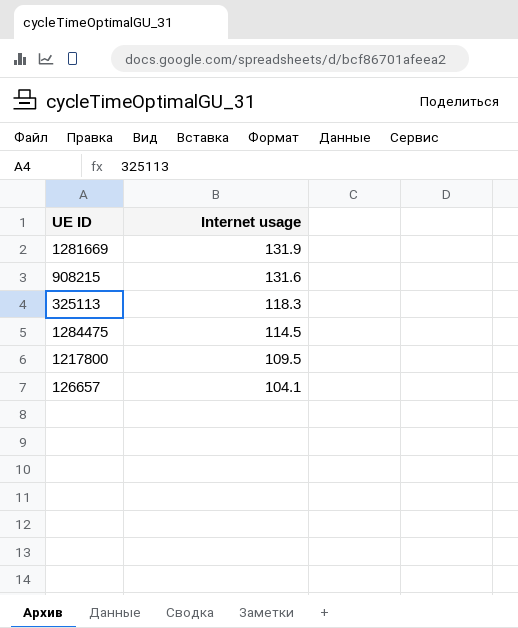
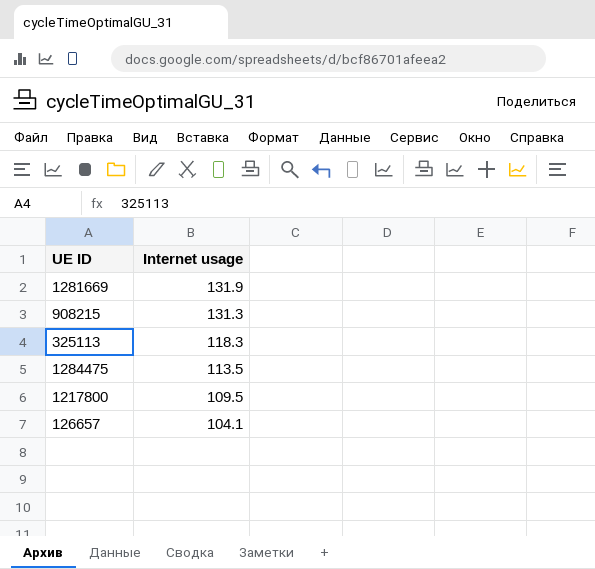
908215 | Internet usage: 131.6 -> 131.3
1284475 | Internet usage: 114.5 -> 113.5

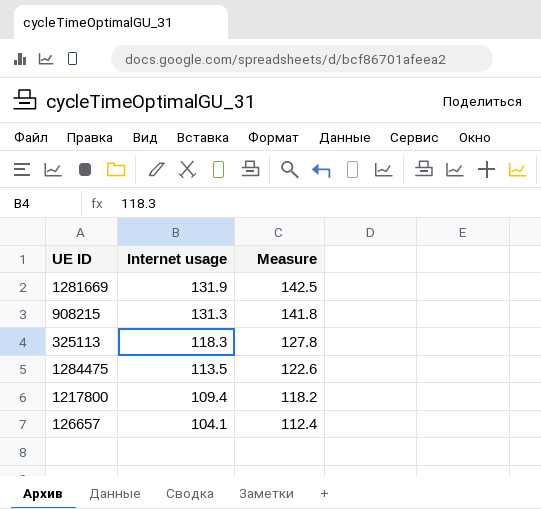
column Measure | formula: none -> [Internet usage] * 1.08
1217800 | Internet usage: 109.5 -> 109.4

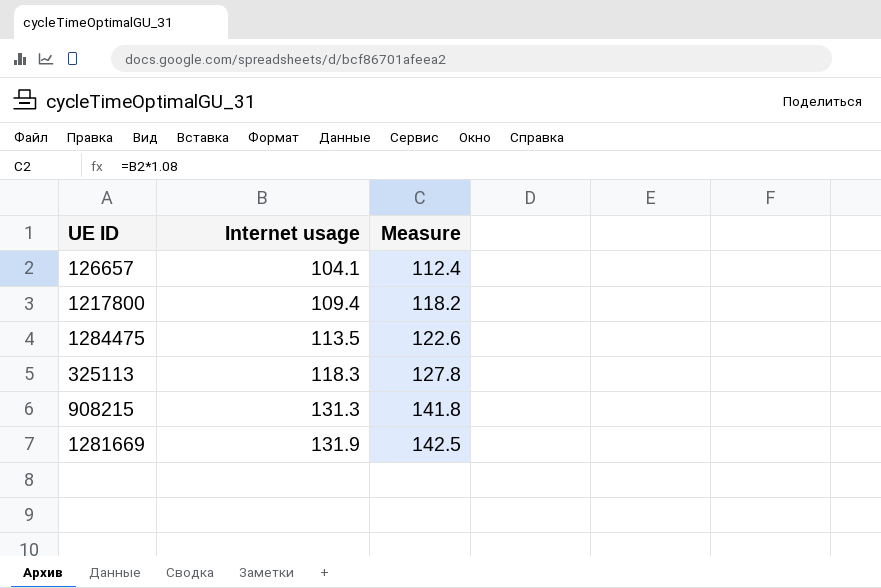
row order: Internet usage descending -> Internet usage ascending

